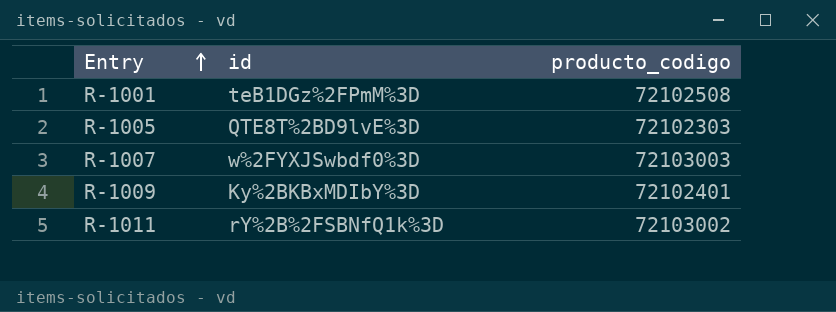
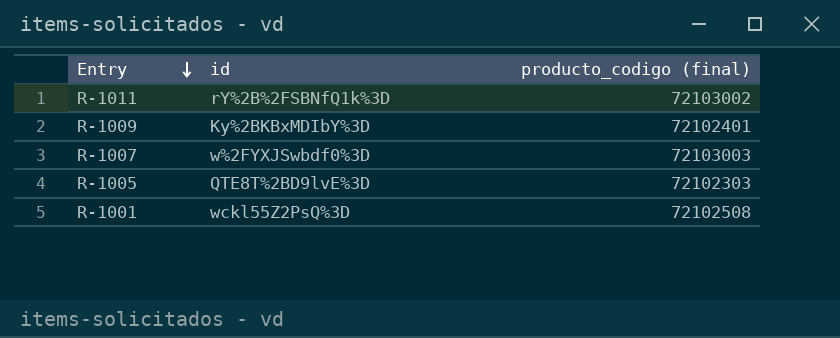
row order: Entry ascending -> Entry descending
column name: producto_codigo -> producto_codigo (final)
R-1001 | id: teB1DGz%2FPmM%3D -> wckl55Z2PsQ%3D

